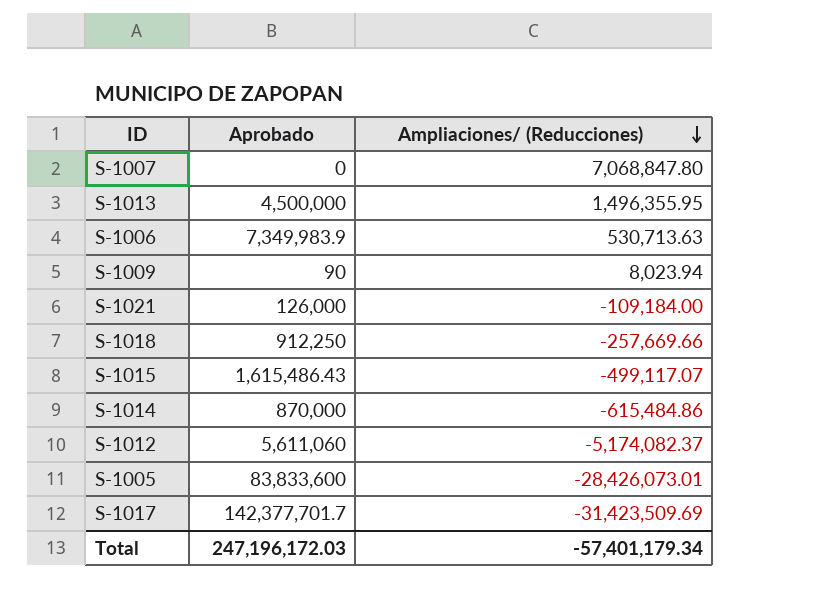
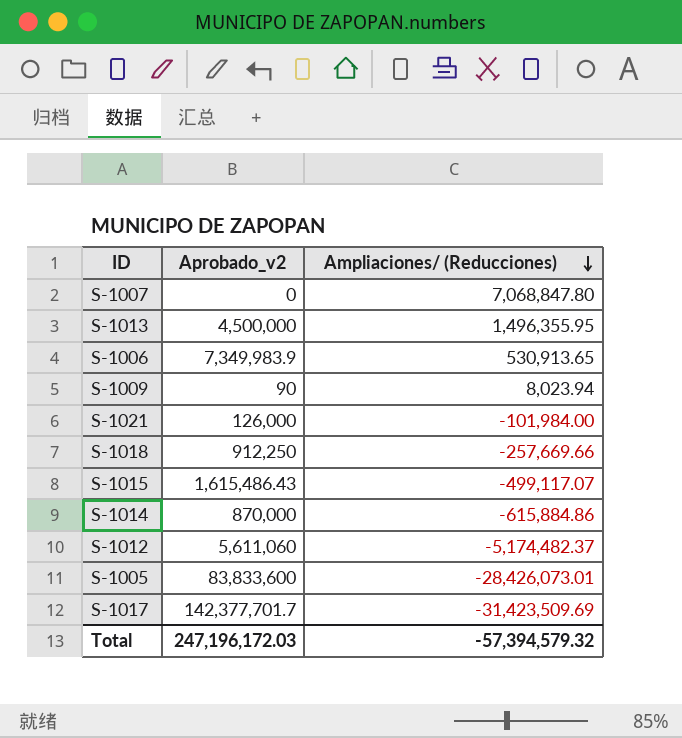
column name: Aprobado -> Aprobado_v2
S-1006 | Ampliaciones/ (Reducciones): 530,713.63 -> 530,913.65
S-1021 | Ampliaciones/ (Reducciones): -109,184.00 -> -101,984.00
S-1014 | Ampliaciones/ (Reducciones): -615,484.86 -> -615,884.86
S-1012 | Ampliaciones/ (Reducciones): -5,174,082.37 -> -5,174,482.37
Total | Ampliaciones/ (Reducciones): -57,401,179.34 -> -57,394,579.32

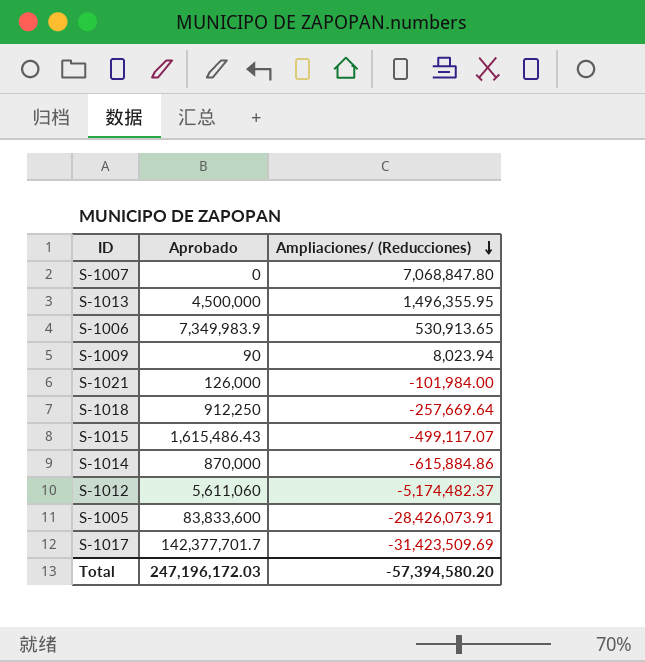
column name: Aprobado_v2 -> Aprobado
S-1018 | Ampliaciones/ (Reducciones): -257,669.66 -> -257,669.64
S-1005 | Ampliaciones/ (Reducciones): -28,426,073.01 -> -28,426,073.91
Total | Ampliaciones/ (Reducciones): -57,394,579.32 -> -57,394,580.20

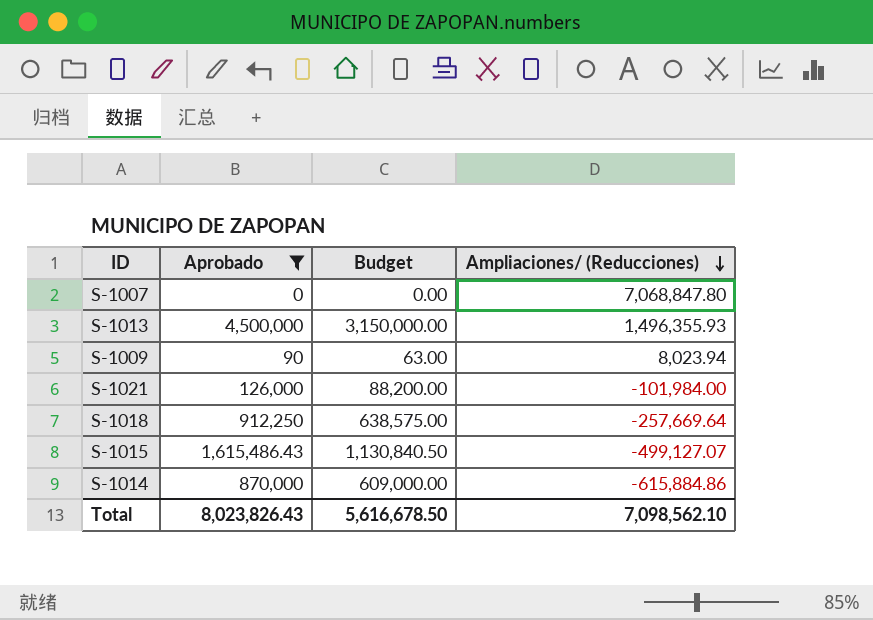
filter: none -> Aprobado <= 4,500,000
column Budget | formula: none -> [Aprobado] * 0.7
S-1013 | Ampliaciones/ (Reducciones): 1,496,355.95 -> 1,496,355.93
S-1015 | Ampliaciones/ (Reducciones): -499,117.07 -> -499,127.07
Total | Aprobado: 247,196,172.03 -> 8,023,826.43
Total | Ampliaciones/ (Reducciones): -57,394,580.20 -> 7,098,562.10

